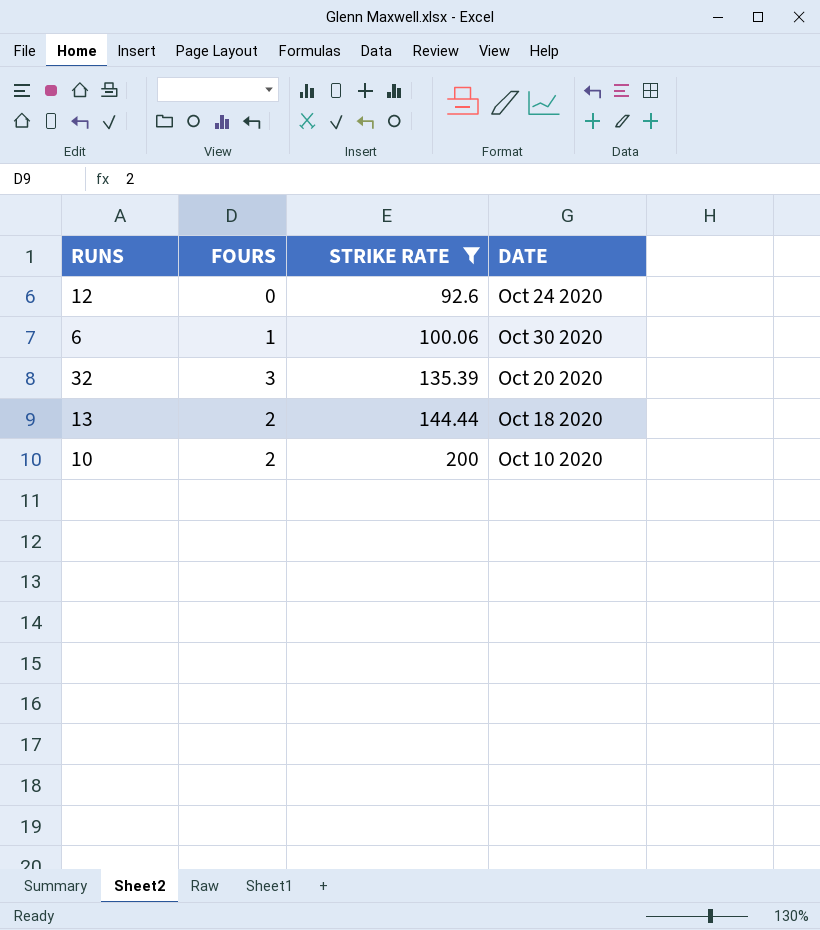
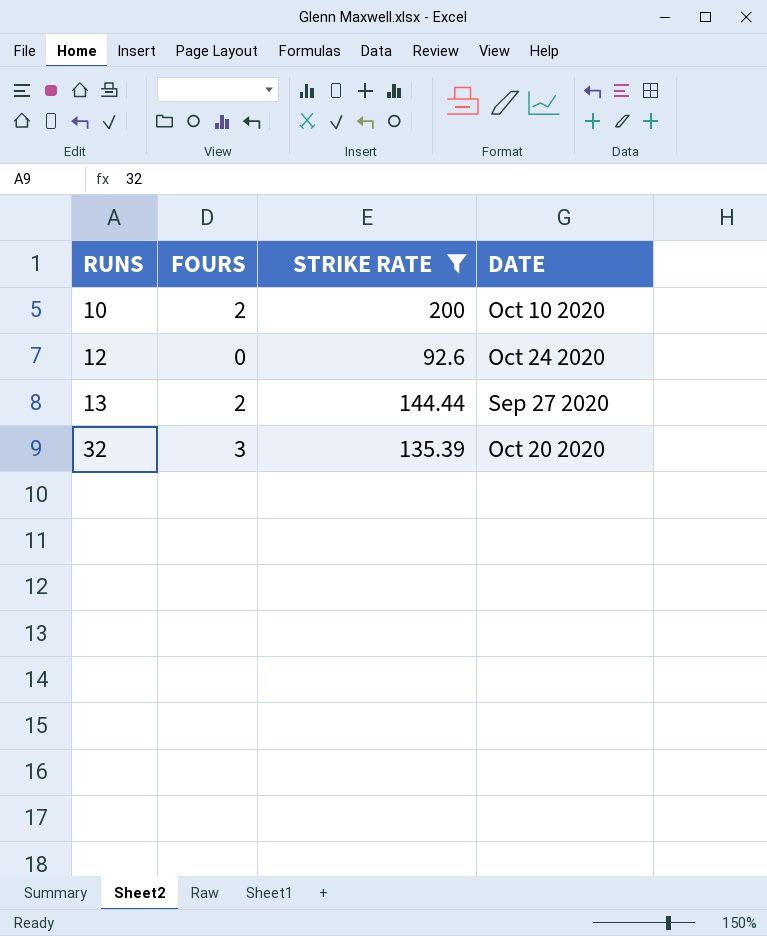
row order: STRIKE RATE ascending -> RUNS ascending
row 6: 1 | 100.06 | Oct 30 2020 -> none
13 | DATE: Oct 18 2020 -> Sep 27 2020

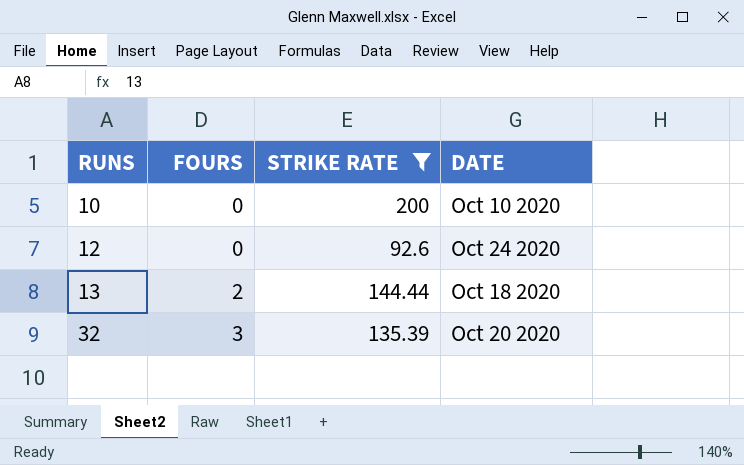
10 | FOURS: 2 -> 0
13 | DATE: Sep 27 2020 -> Oct 18 2020

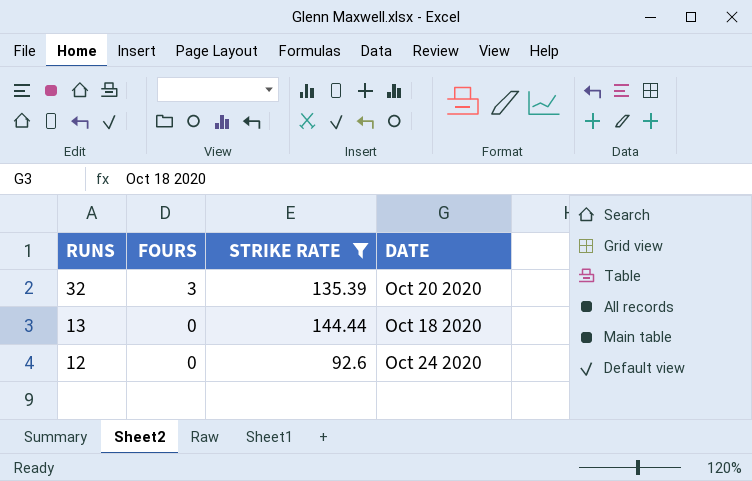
row order: RUNS ascending -> RUNS descending
row 10: 0 | 200 | Oct 10 2020 -> none
13 | FOURS: 2 -> 0

